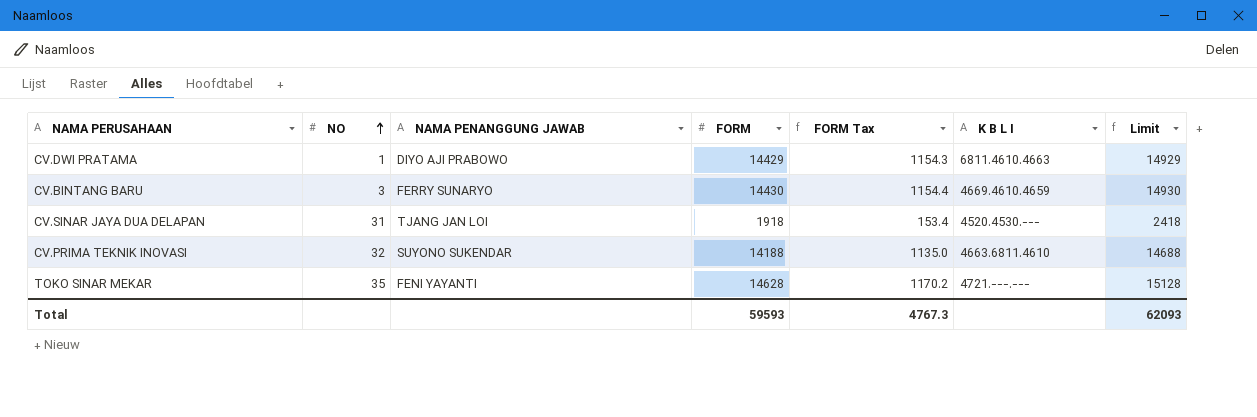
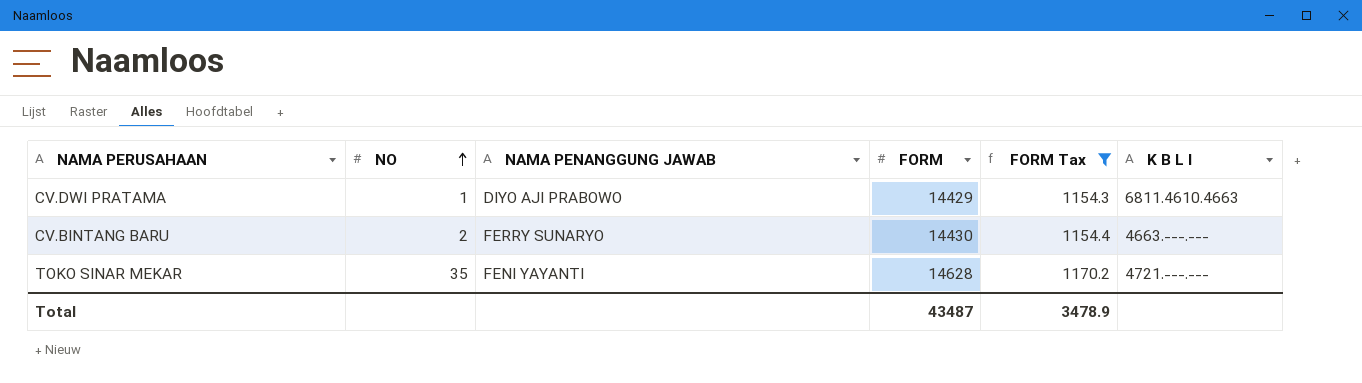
filter: none -> FORM Tax >= 1154.3
column Limit | formula: [FORM] + 500 -> none
CV.BINTANG BARU | NO: 3 -> 2
CV.BINTANG BARU | K B L I: 4669.4610.4659 -> 4663.---.---
Total | FORM: 59593 -> 43487
Total | FORM Tax: 4767.3 -> 3478.9

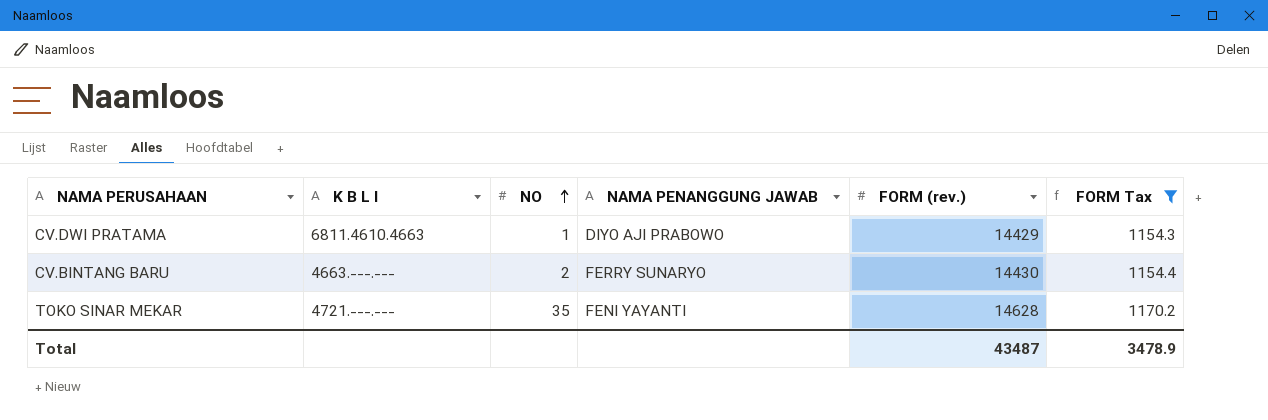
column K B L I | position: 6 -> 2
column name: FORM -> FORM (rev.)

